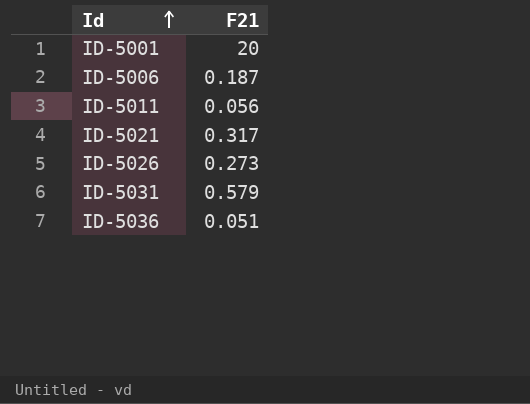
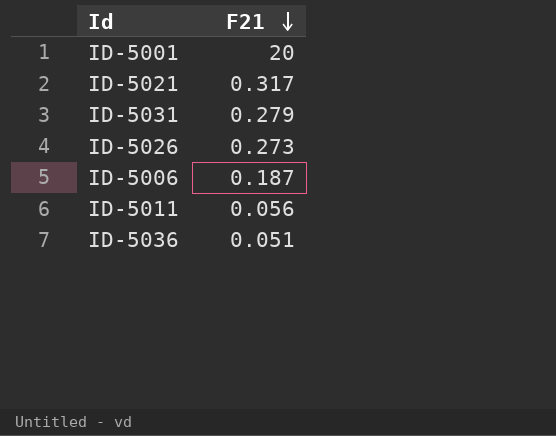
row order: Id ascending -> F21 descending
ID-5031 | F21: 0.579 -> 0.279

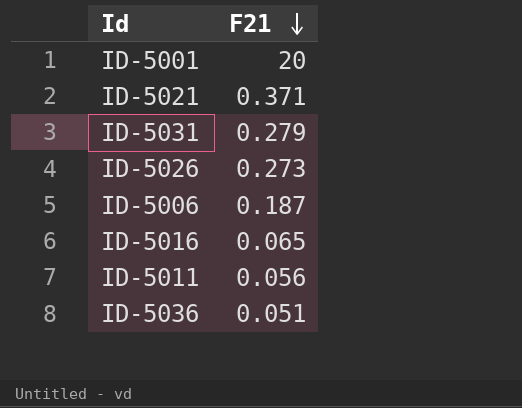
ID-5021 | F21: 0.317 -> 0.371
row ID-5016: none -> 0.065

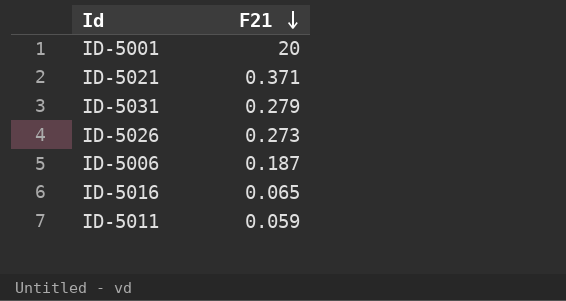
row ID-5036: 0.051 -> none
ID-5011 | F21: 0.056 -> 0.059

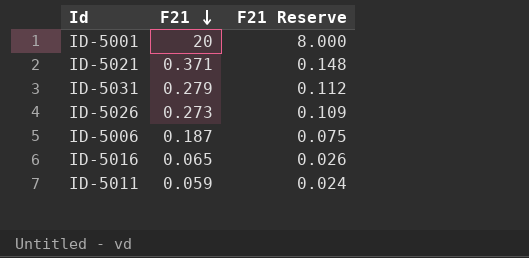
column F21 Reserve | formula: none -> [F21] * 0.4

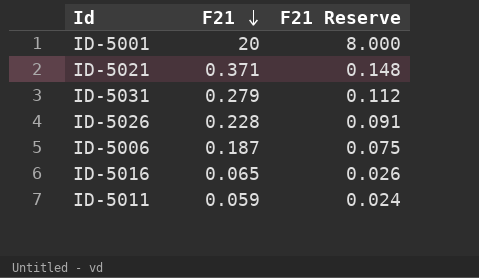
ID-5026 | F21: 0.273 -> 0.228
ID-5026 | F21 Reserve: 0.109 -> 0.091

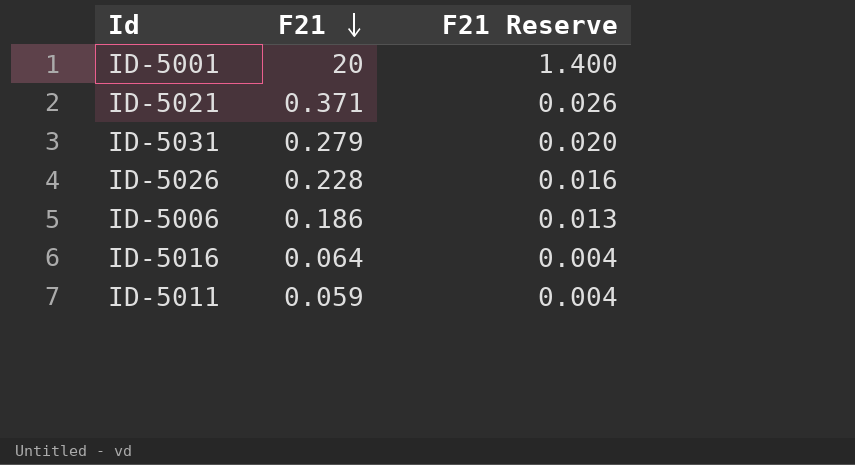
column F21 Reserve | formula: [F21] * 0.4 -> [F21] * 0.07
ID-5006 | F21: 0.187 -> 0.186
ID-5016 | F21: 0.065 -> 0.064

